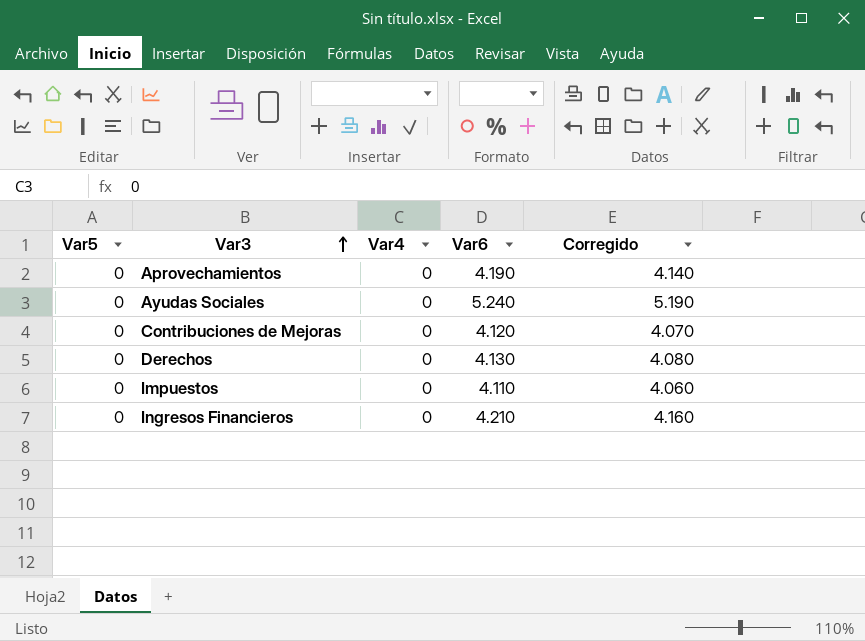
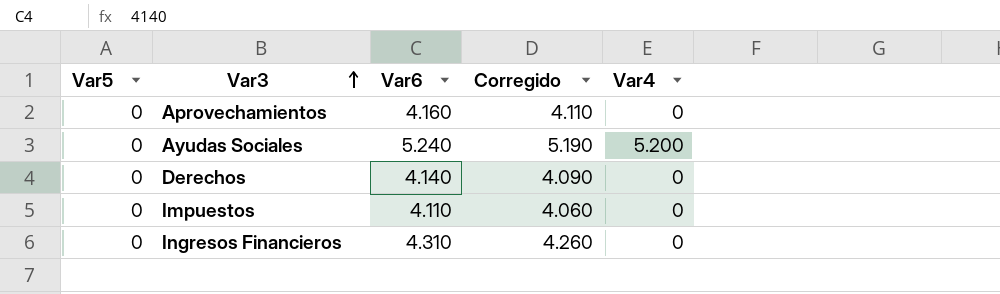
column Var4 | position: 3 -> 5
row Contribuciones de Mejoras: 0 | 0 | 4.120 | 4.070 -> none
Aprovechamientos | Var6: 4.190 -> 4.160
Aprovechamientos | Corregido: 4.140 -> 4.110
Ayudas Sociales | Var4: 0 -> 5.200
Derechos | Var6: 4.130 -> 4.140
Derechos | Corregido: 4.080 -> 4.090
Ingresos Financieros | Var6: 4.210 -> 4.310
Ingresos Financieros | Corregido: 4.160 -> 4.260

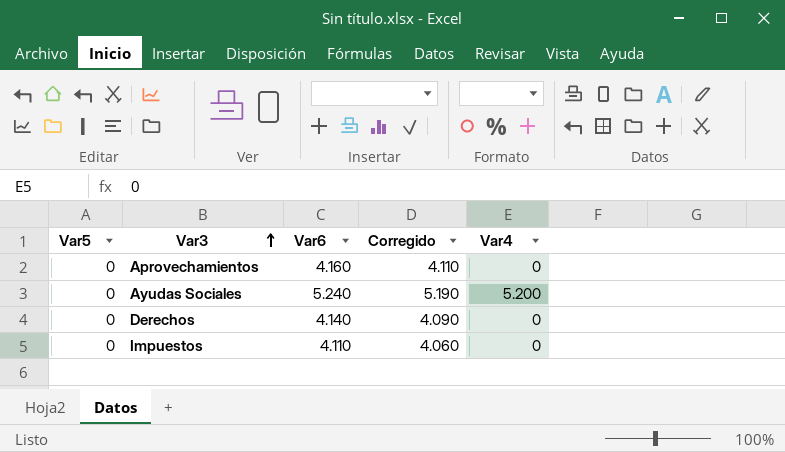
row Ingresos Financieros: 0 | 4.310 | 4.260 | 0 -> none

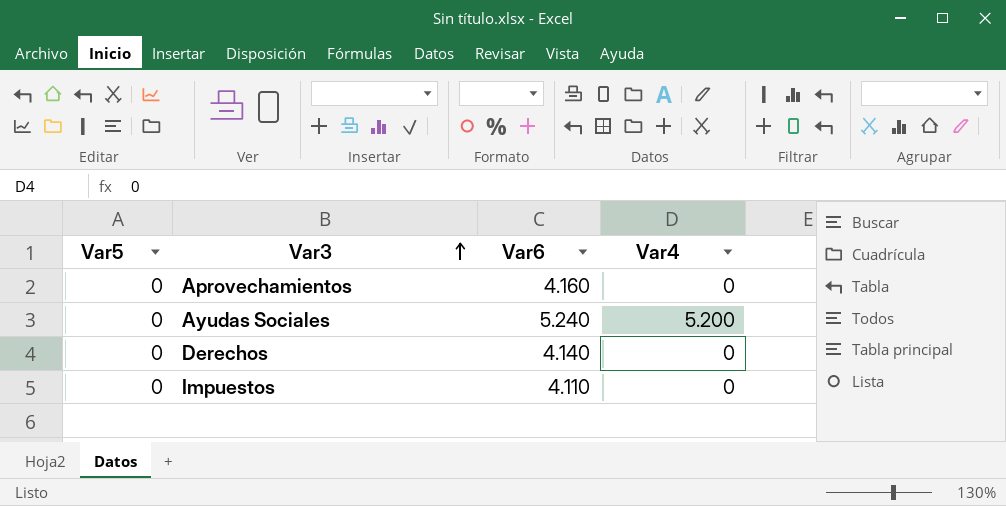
column Corregido | formula: [Var6] - 50 -> none

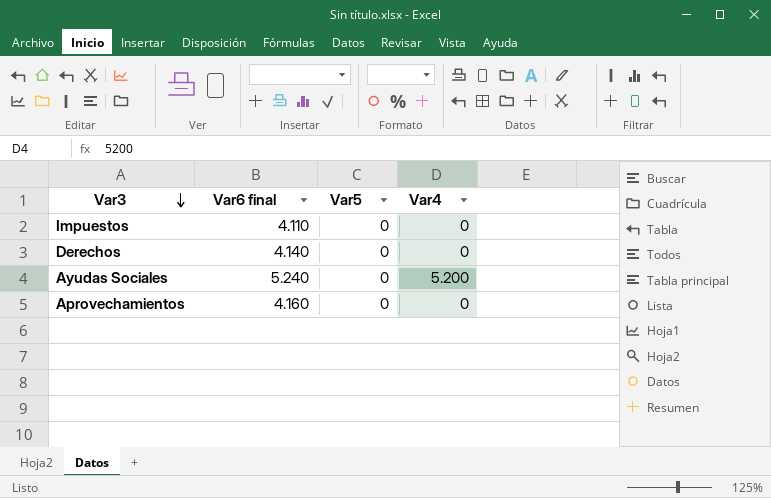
row order: Var3 ascending -> Var3 descending
column name: Var6 -> Var6 final
column Var5 | position: 1 -> 3

